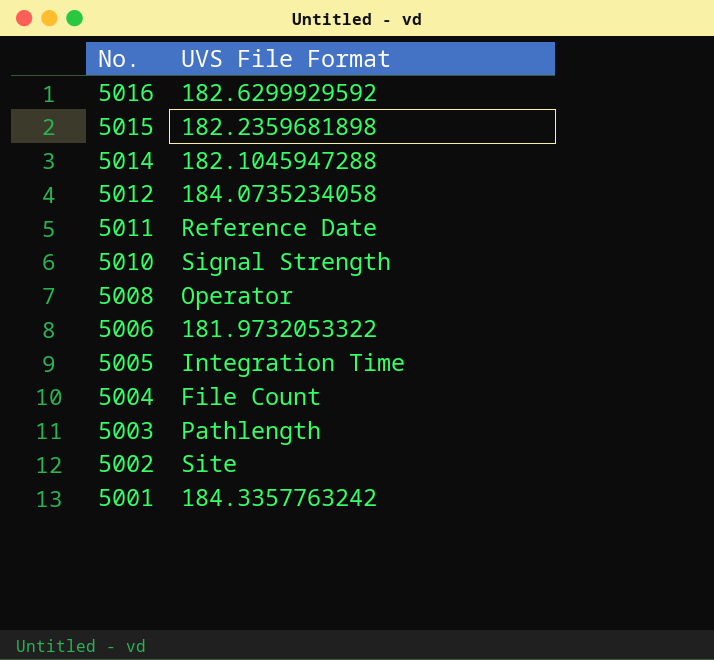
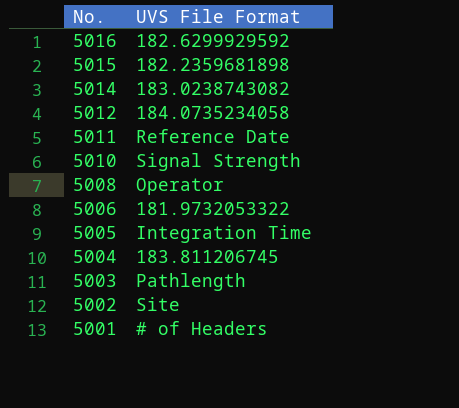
5014 | UVS File Format: 182.1045947288 -> 183.0238743082
5004 | UVS File Format: File Count -> 183.811206745
5001 | UVS File Format: 184.3357763242 -> # of Headers

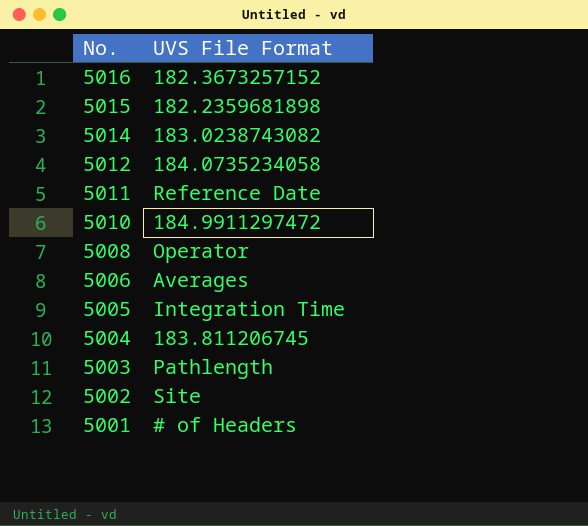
5016 | UVS File Format: 182.6299929592 -> 182.3673257152
5010 | UVS File Format: Signal Strength -> 184.9911297472
5006 | UVS File Format: 181.9732053322 -> Averages

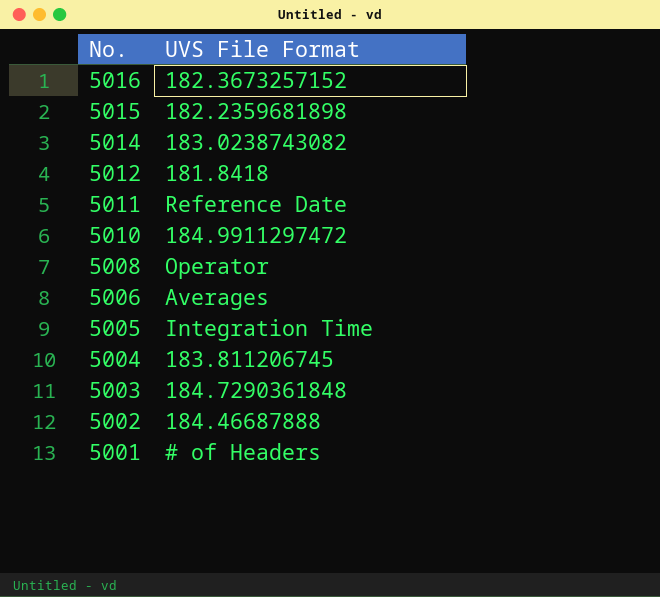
5012 | UVS File Format: 184.0735234058 -> 181.8418
5003 | UVS File Format: Pathlength -> 184.7290361848
5002 | UVS File Format: Site -> 184.46687888

